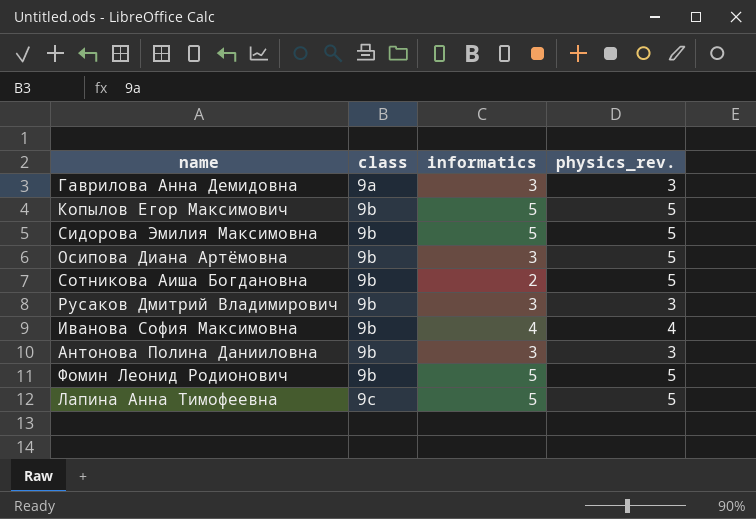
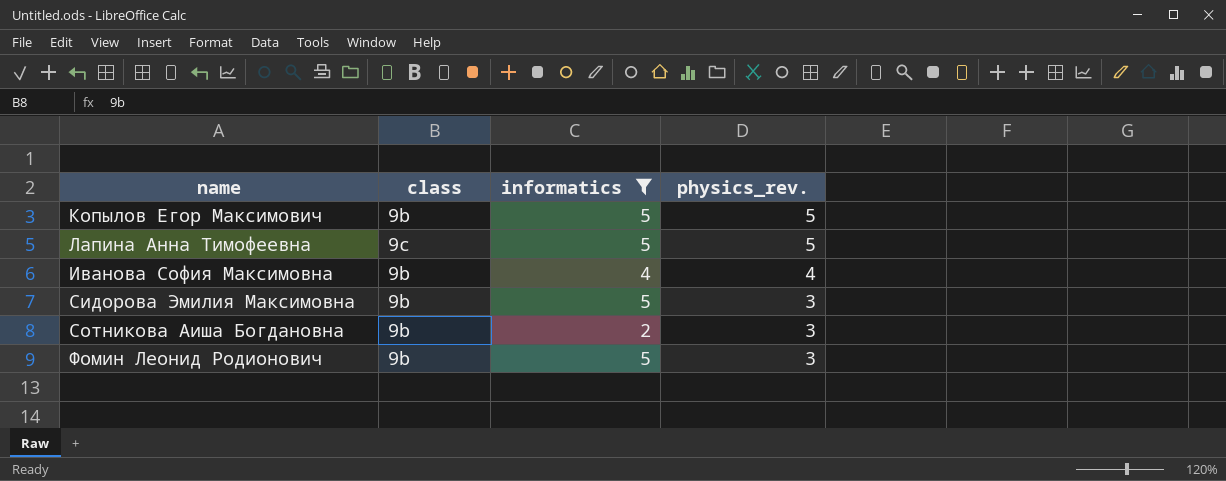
filter: none -> informatics != 3
row order: class ascending -> physics_rev. descending
Сидорова Эмилия Максимовна | physics_rev.: 5 -> 3
Сотникова Аиша Богдановна | physics_rev.: 5 -> 3
Фомин Леонид Родионович | physics_rev.: 5 -> 3

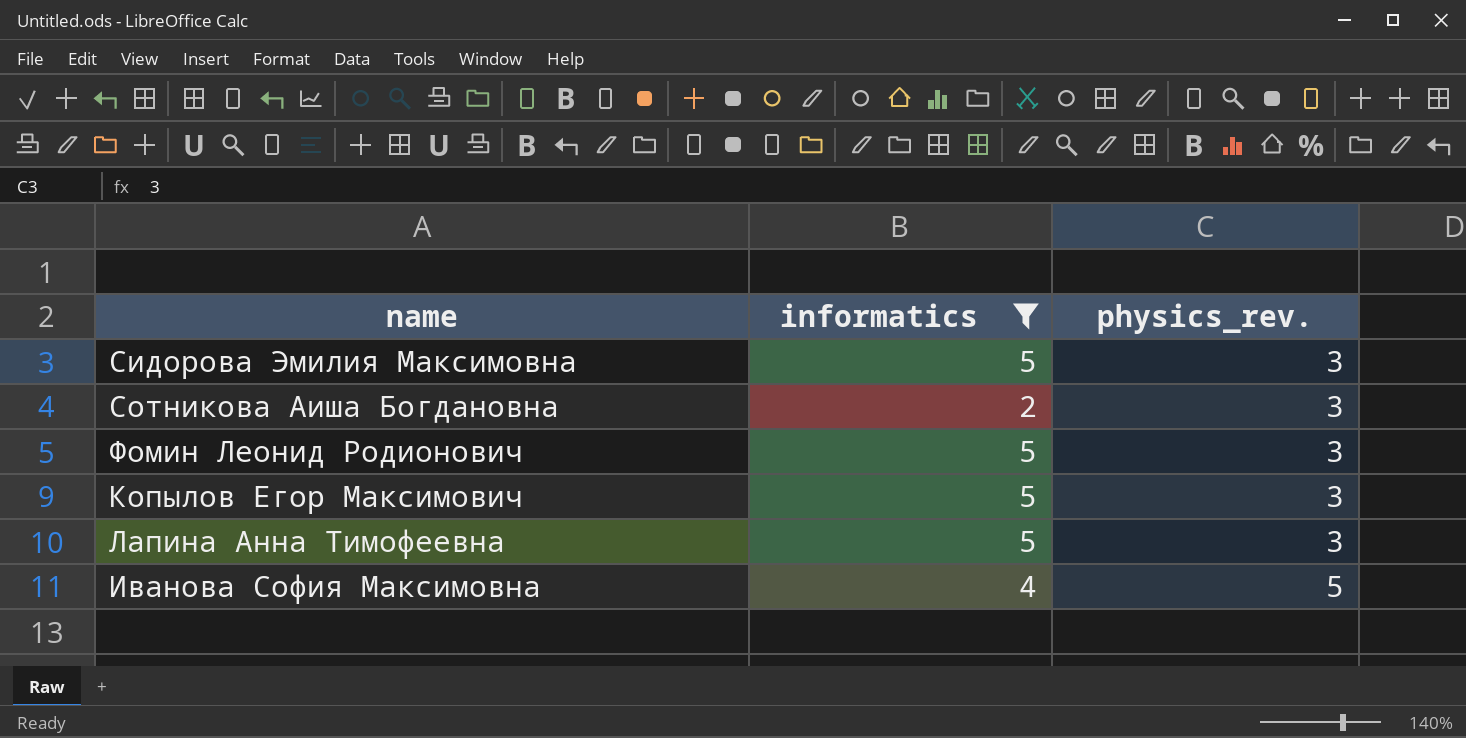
row order: physics_rev. descending -> physics_rev. ascending
column class | position: 2 -> none
Копылов Егор Максимович | physics_rev.: 5 -> 3
Лапина Анна Тимофеевна | physics_rev.: 5 -> 3
Иванова София Максимовна | physics_rev.: 4 -> 5

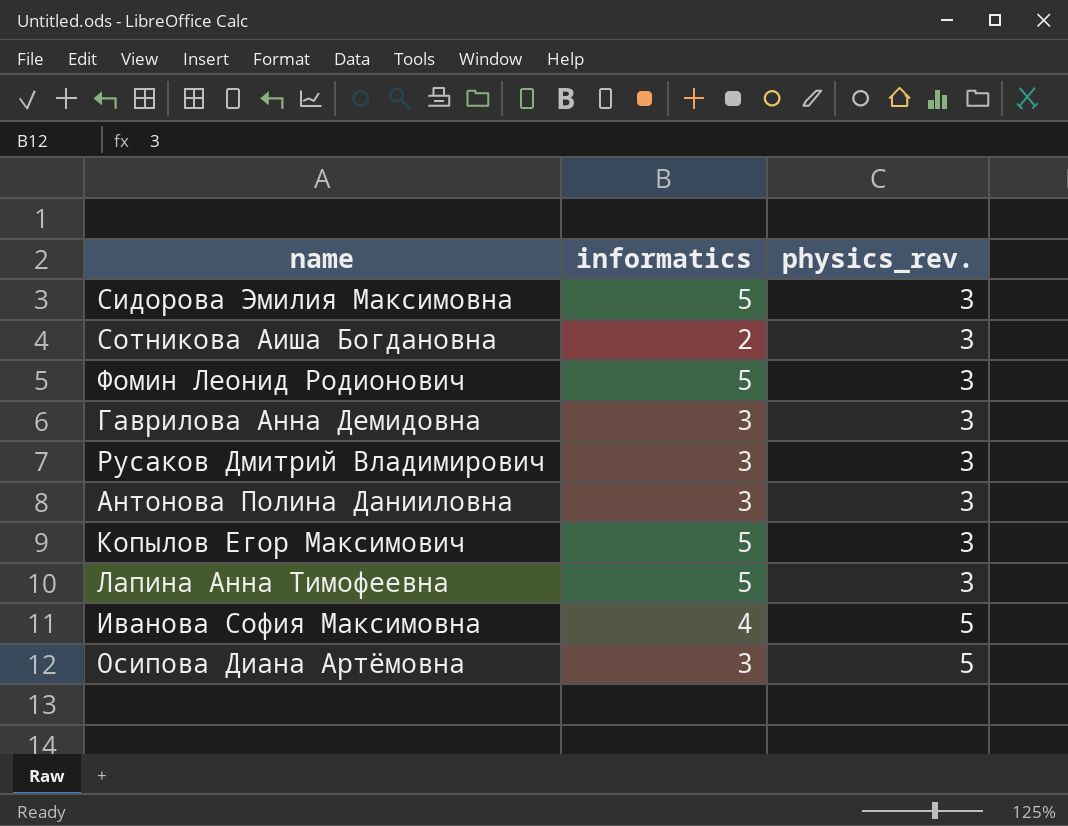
filter: informatics != 3 -> none

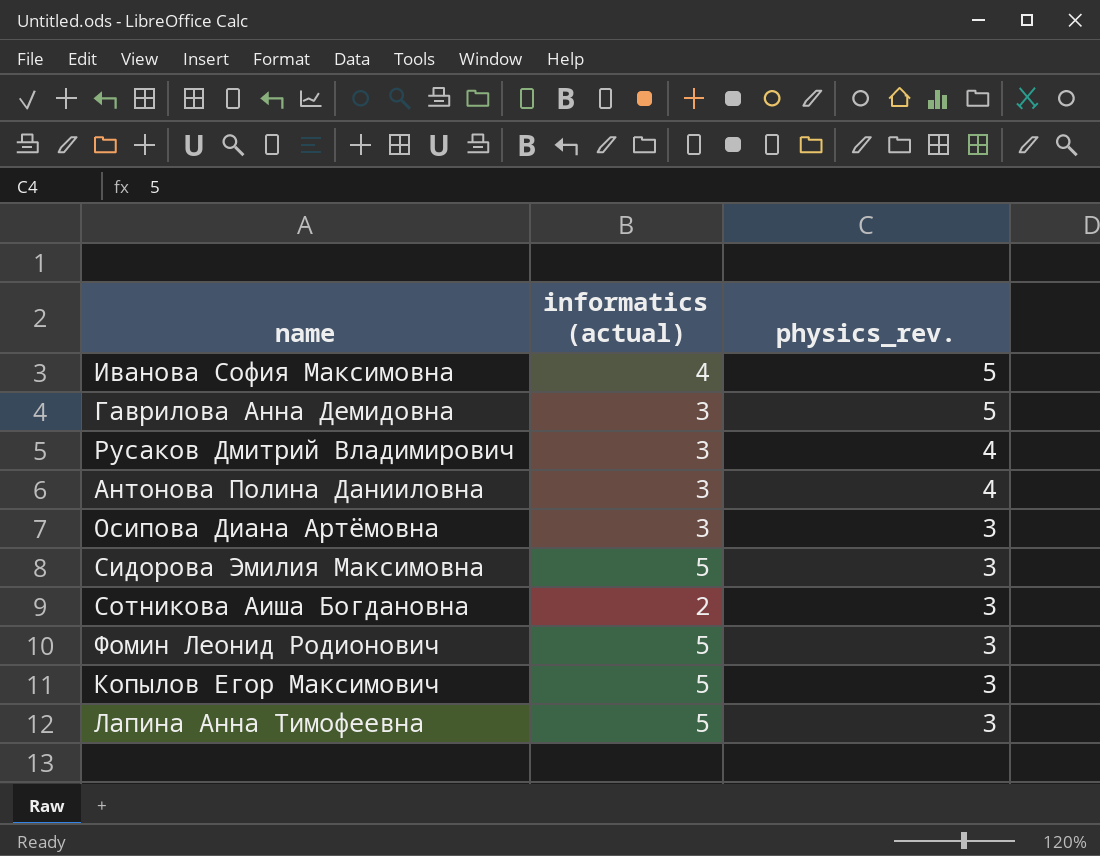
row order: physics_rev. ascending -> physics_rev. descending
column name: informatics -> informatics (actual)
Гаврилова Анна Демидовна | physics_rev.: 3 -> 5
Русаков Дмитрий Владимирович | physics_rev.: 3 -> 4
Антонова Полина Данииловна | physics_rev.: 3 -> 4
Осипова Диана Артёмовна | physics_rev.: 5 -> 3

